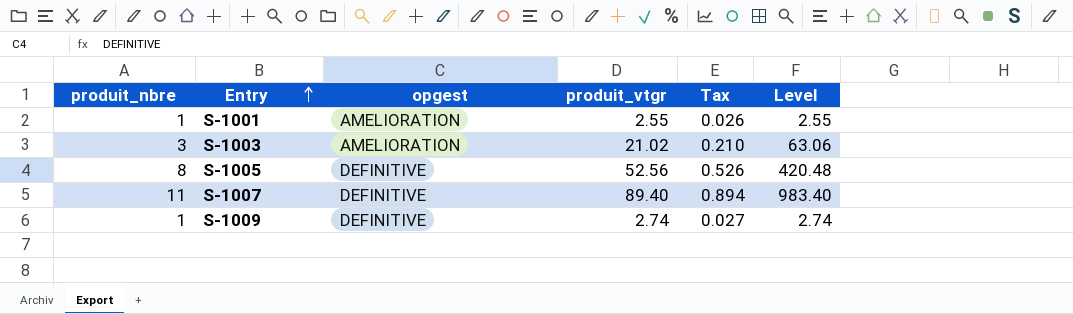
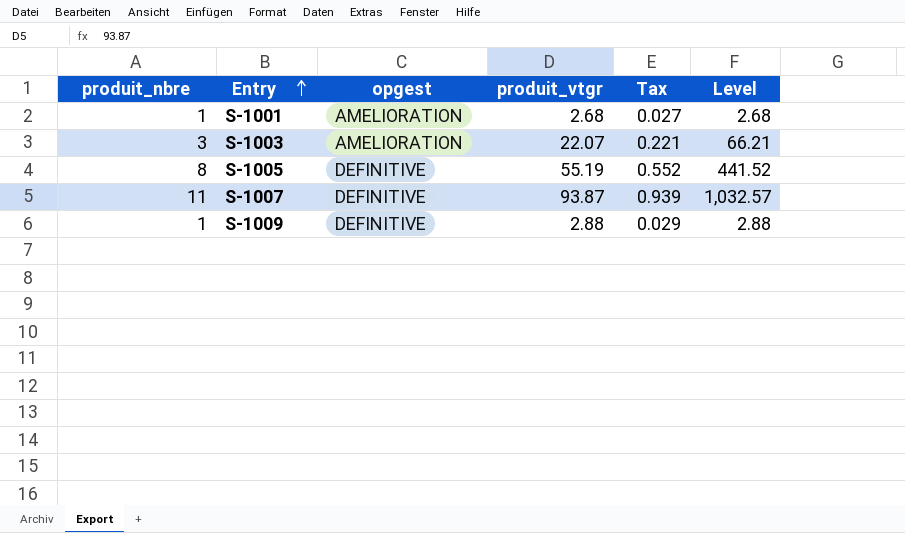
S-1001 | produit_vtgr: 2.55 -> 2.68
S-1001 | Tax: 0.026 -> 0.027
S-1001 | Level: 2.55 -> 2.68
S-1003 | produit_vtgr: 21.02 -> 22.07
S-1003 | Tax: 0.210 -> 0.221
S-1003 | Level: 63.06 -> 66.21
S-1005 | produit_vtgr: 52.56 -> 55.19
S-1005 | Tax: 0.526 -> 0.552
S-1005 | Level: 420.48 -> 441.52
S-1007 | produit_vtgr: 89.40 -> 93.87
S-1007 | Tax: 0.894 -> 0.939
S-1007 | Level: 983.40 -> 1,032.57
S-1009 | produit_vtgr: 2.74 -> 2.88
S-1009 | Tax: 0.027 -> 0.029
S-1009 | Level: 2.74 -> 2.88

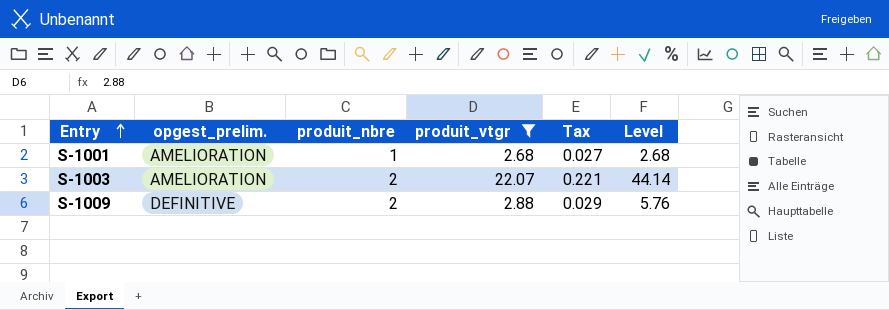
filter: none -> produit_vtgr <= 22.07
column name: opgest -> opgest_prelim.
column produit_nbre | position: 1 -> 3
S-1003 | produit_nbre: 3 -> 2
S-1003 | Level: 66.21 -> 44.14
S-1009 | produit_nbre: 1 -> 2
S-1009 | Level: 2.88 -> 5.76

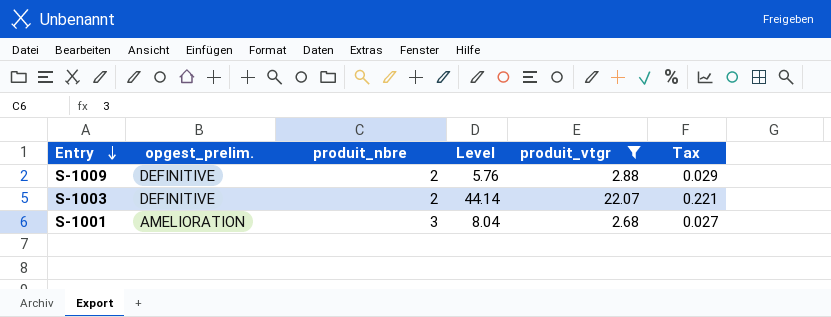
row order: Entry ascending -> Entry descending
column Level | position: 6 -> 4
S-1003 | opgest_prelim.: AMELIORATION -> DEFINITIVE
S-1001 | produit_nbre: 1 -> 3
S-1001 | Level: 2.68 -> 8.04

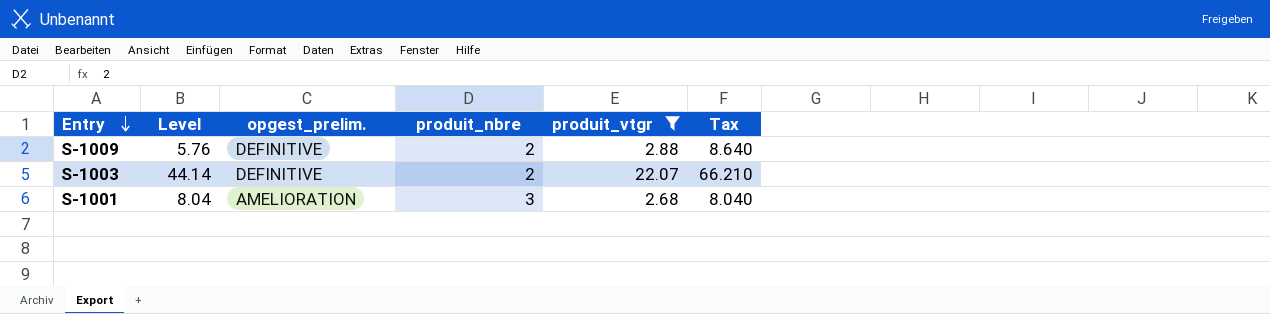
column Level | position: 4 -> 2
column Tax | formula: [produit_vtgr] * 0.01 -> [produit_vtgr] * 3

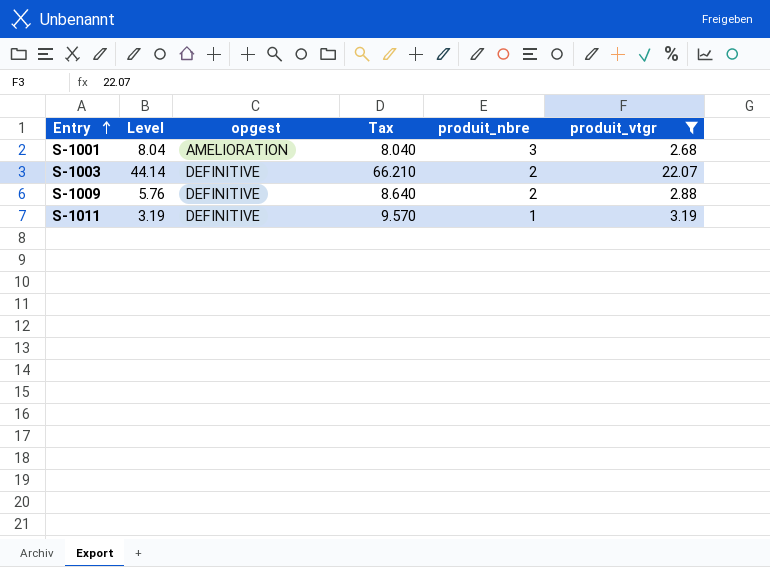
row order: Entry descending -> Entry ascending
column name: opgest_prelim. -> opgest
column Tax | position: 6 -> 4
row S-1011: none -> 3.19 | DEFINITIVE | 9.570 | 1 | 3.19

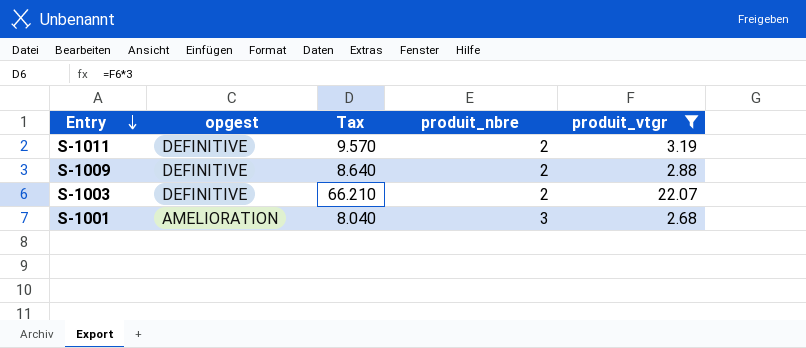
row order: Entry ascending -> Entry descending
column Level | formula: [produit_nbre] * [produit_vtgr] -> none
S-1011 | produit_nbre: 1 -> 2

